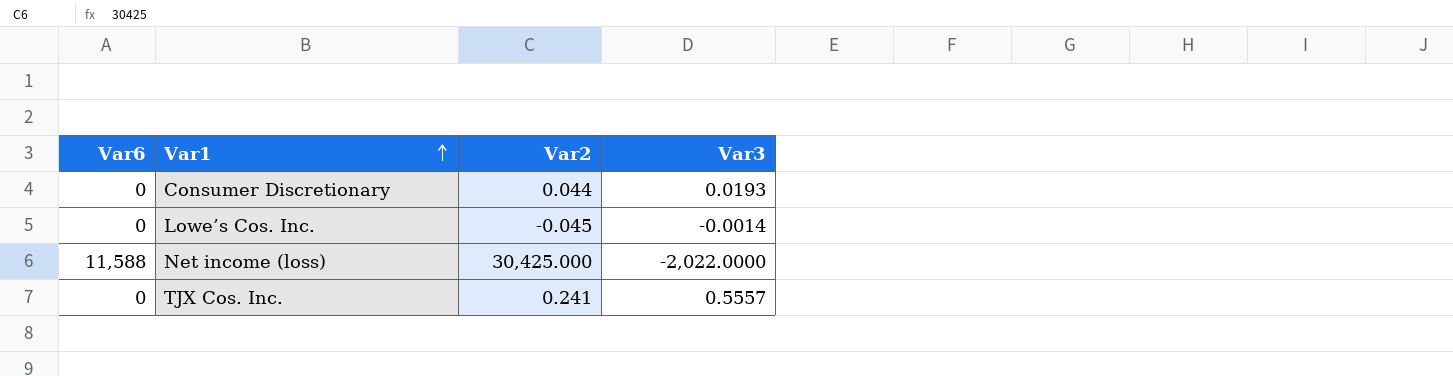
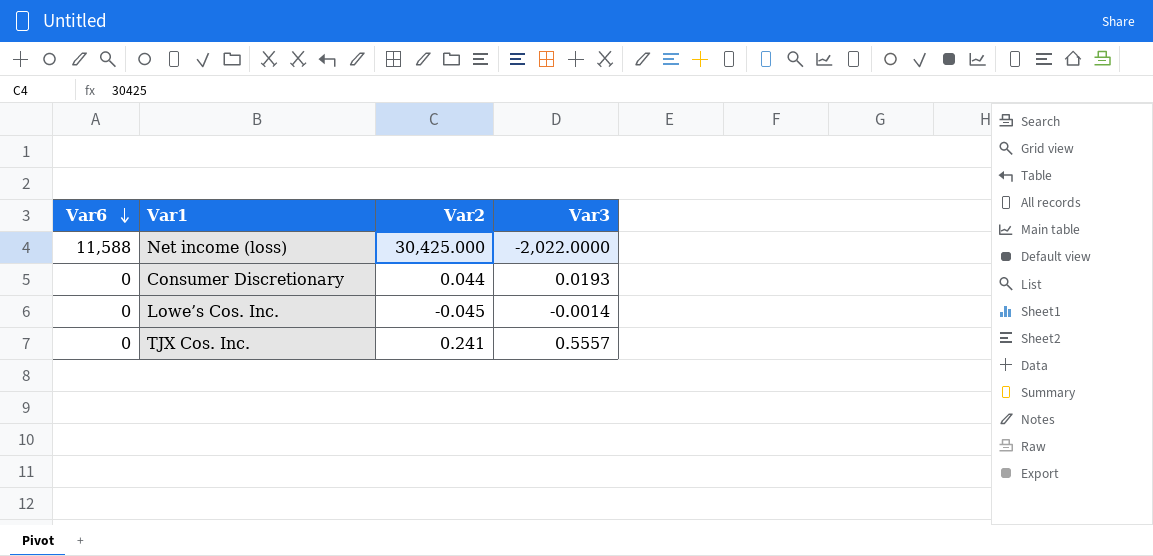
row order: Var1 ascending -> Var6 descending

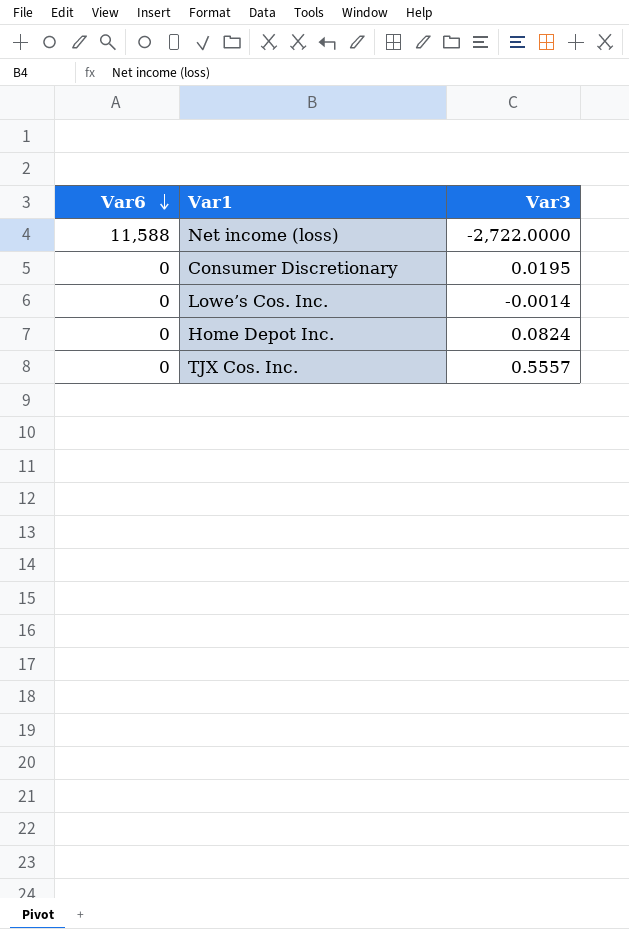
column Var2 | position: 3 -> none
Net income (loss) | Var3: -2,022.0000 -> -2,722.0000
Consumer Discretionary | Var3: 0.0193 -> 0.0195
row Home Depot Inc.: none -> 0 | 0.0824

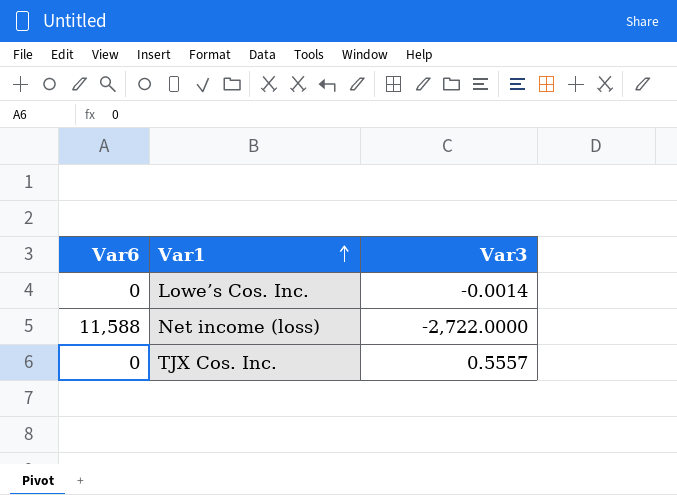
row order: Var6 descending -> Var1 ascending
row Consumer Discretionary: 0 | 0.0195 -> none
row Home Depot Inc.: 0 | 0.0824 -> none

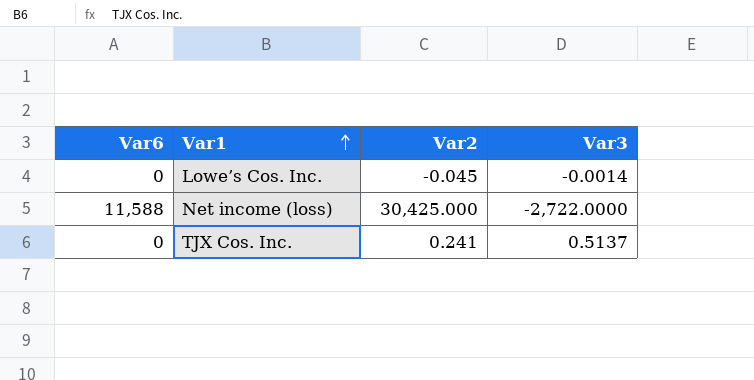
column Var2 | position: none -> 3
TJX Cos. Inc. | Var3: 0.5557 -> 0.5137

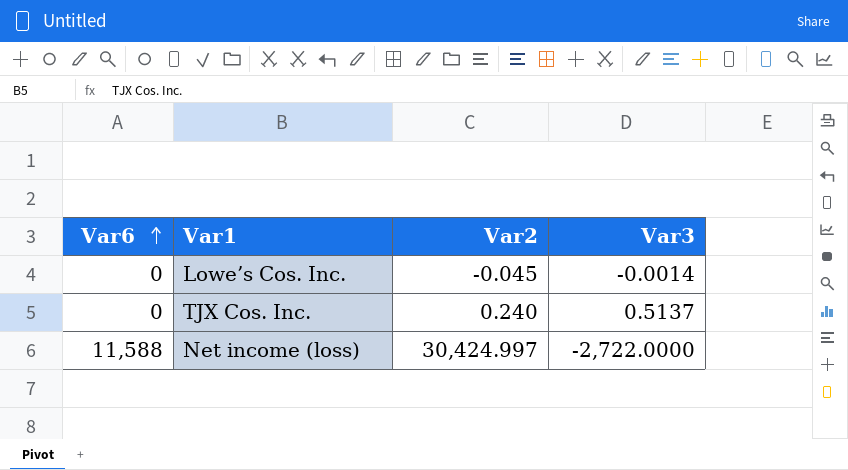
row order: Var1 ascending -> Var6 ascending
TJX Cos. Inc. | Var2: 0.241 -> 0.240
Net income (loss) | Var2: 30,425.000 -> 30,424.997

